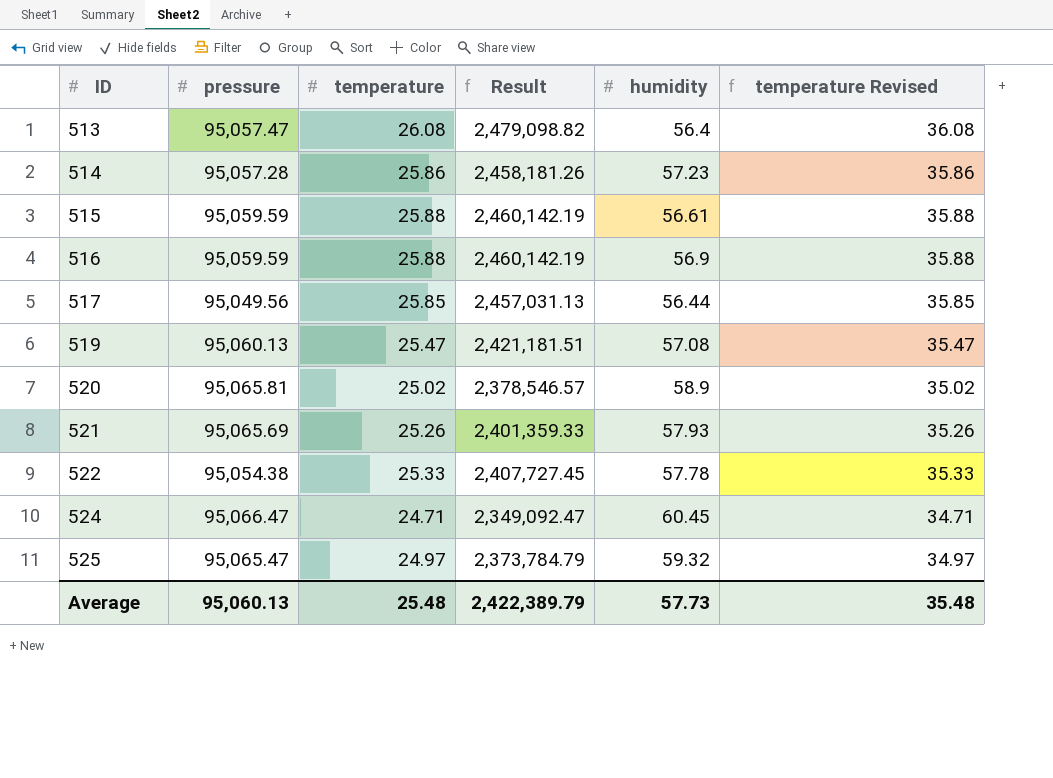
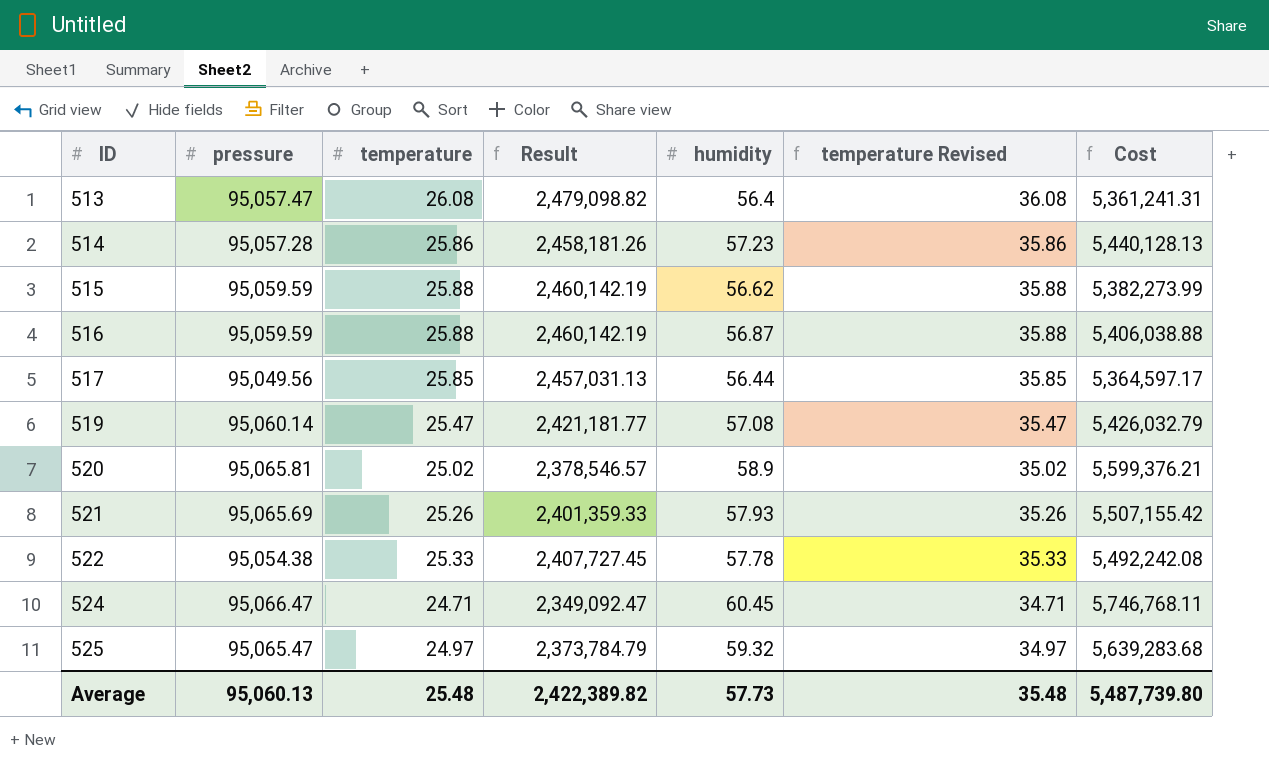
column Cost | formula: none -> [pressure] * [humidity]
515 | humidity: 56.61 -> 56.62
516 | humidity: 56.9 -> 56.87
519 | pressure: 95,060.13 -> 95,060.14
519 | Result: 2,421,181.51 -> 2,421,181.77
Average | Result: 2,422,389.79 -> 2,422,389.82

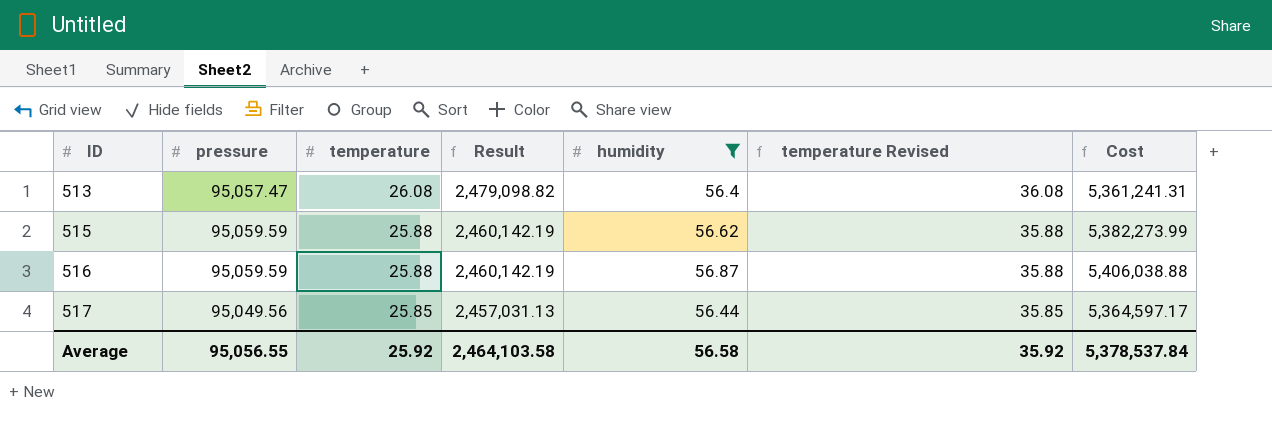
filter: none -> humidity <= 56.87
Average | pressure: 95,060.13 -> 95,056.55
Average | temperature: 25.48 -> 25.92
Average | Result: 2,422,389.82 -> 2,464,103.58
Average | humidity: 57.73 -> 56.58
Average | temperature Revised: 35.48 -> 35.92
Average | Cost: 5,487,739.80 -> 5,378,537.84

